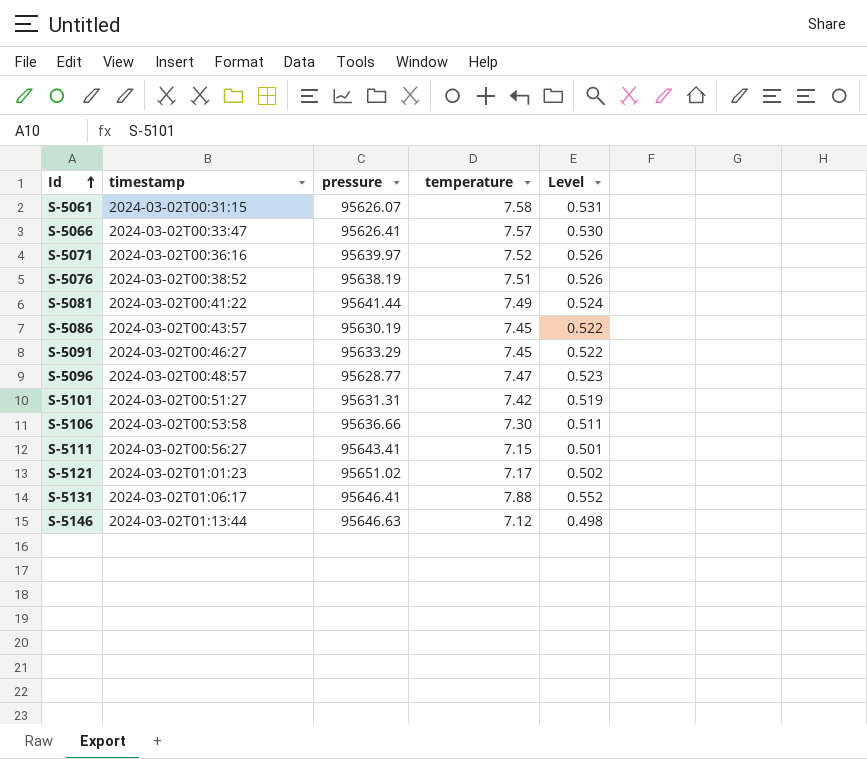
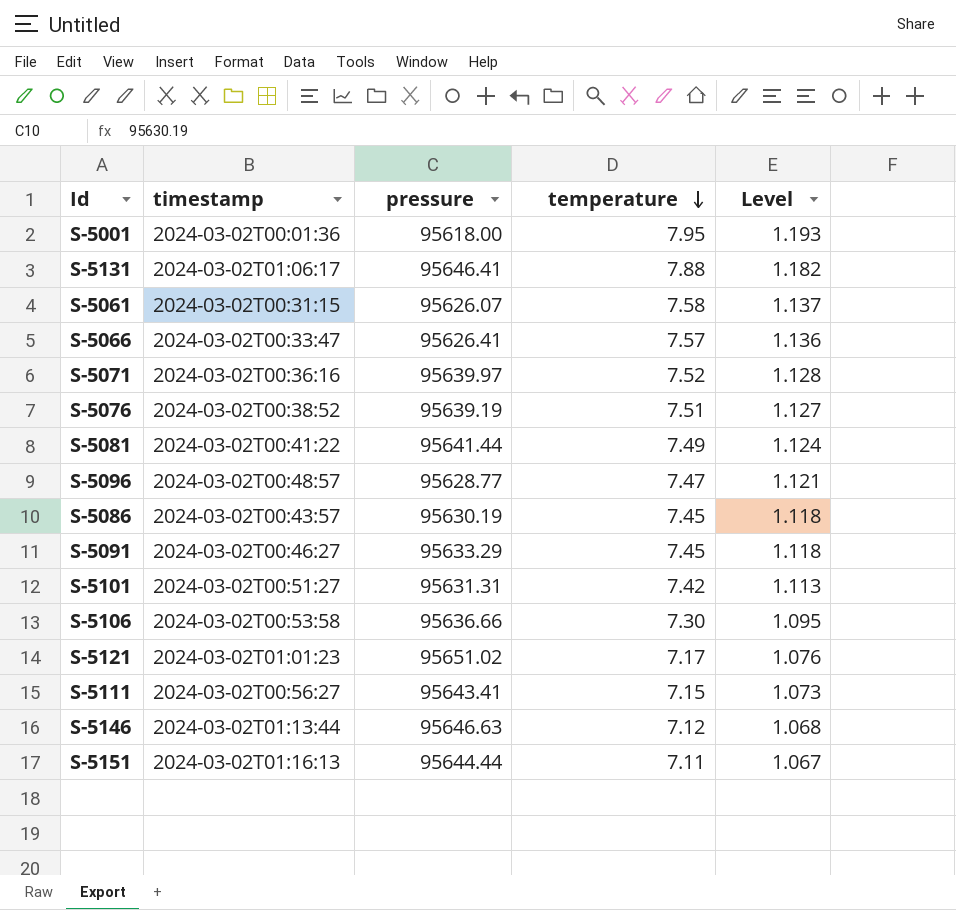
row order: Id ascending -> temperature descending
column Level | formula: [temperature] * 0.07 -> [temperature] * 0.15
row S-5001: none -> 2024-03-02T00:01:36 | 95618.00 | 7.95 | 1.193
S-5076 | pressure: 95638.19 -> 95639.19
row S-5151: none -> 2024-03-02T01:16:13 | 95644.44 | 7.11 | 1.067

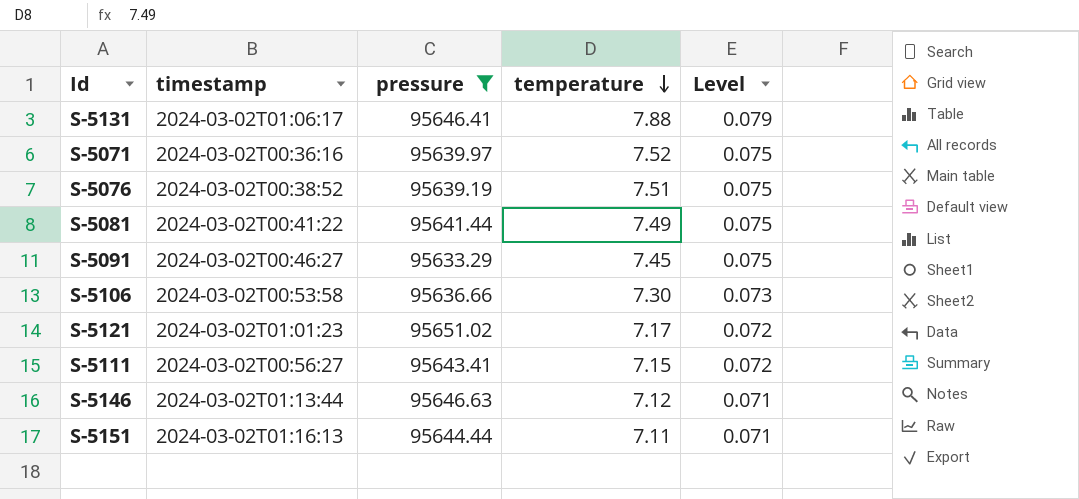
filter: none -> pressure >= 95633.29
column Level | formula: [temperature] * 0.15 -> [temperature] * 0.01

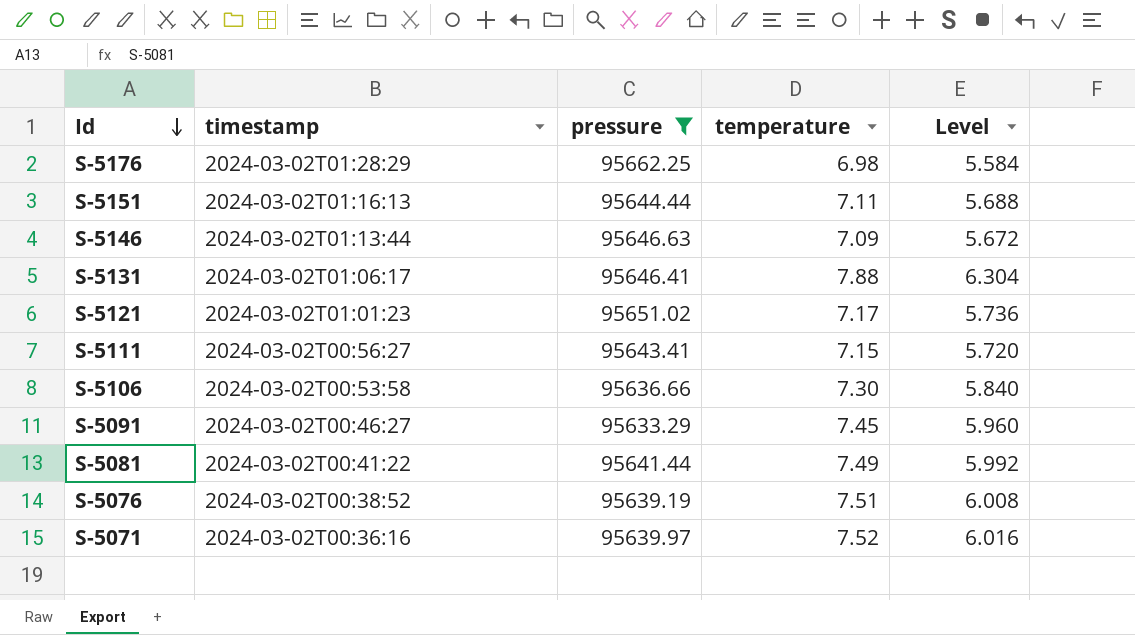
row order: temperature descending -> Id descending
column Level | formula: [temperature] * 0.01 -> [temperature] * 0.8
row S-5176: none -> 2024-03-02T01:28:29 | 95662.25 | 6.98 | 5.584
S-5146 | temperature: 7.12 -> 7.09

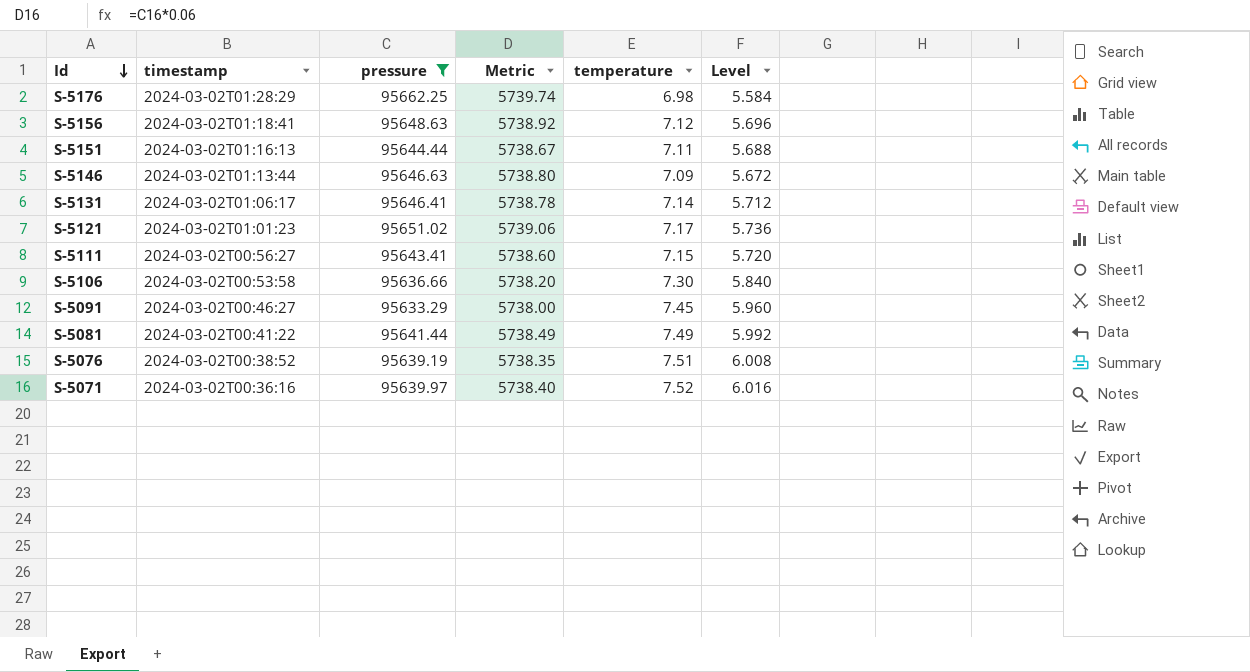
column Metric | formula: none -> [pressure] * 0.06
row S-5156: none -> 2024-03-02T01:18:41 | 95648.63 | 5738.92 | 7.12 | 5.696
S-5131 | temperature: 7.88 -> 7.14
S-5131 | Level: 6.304 -> 5.712

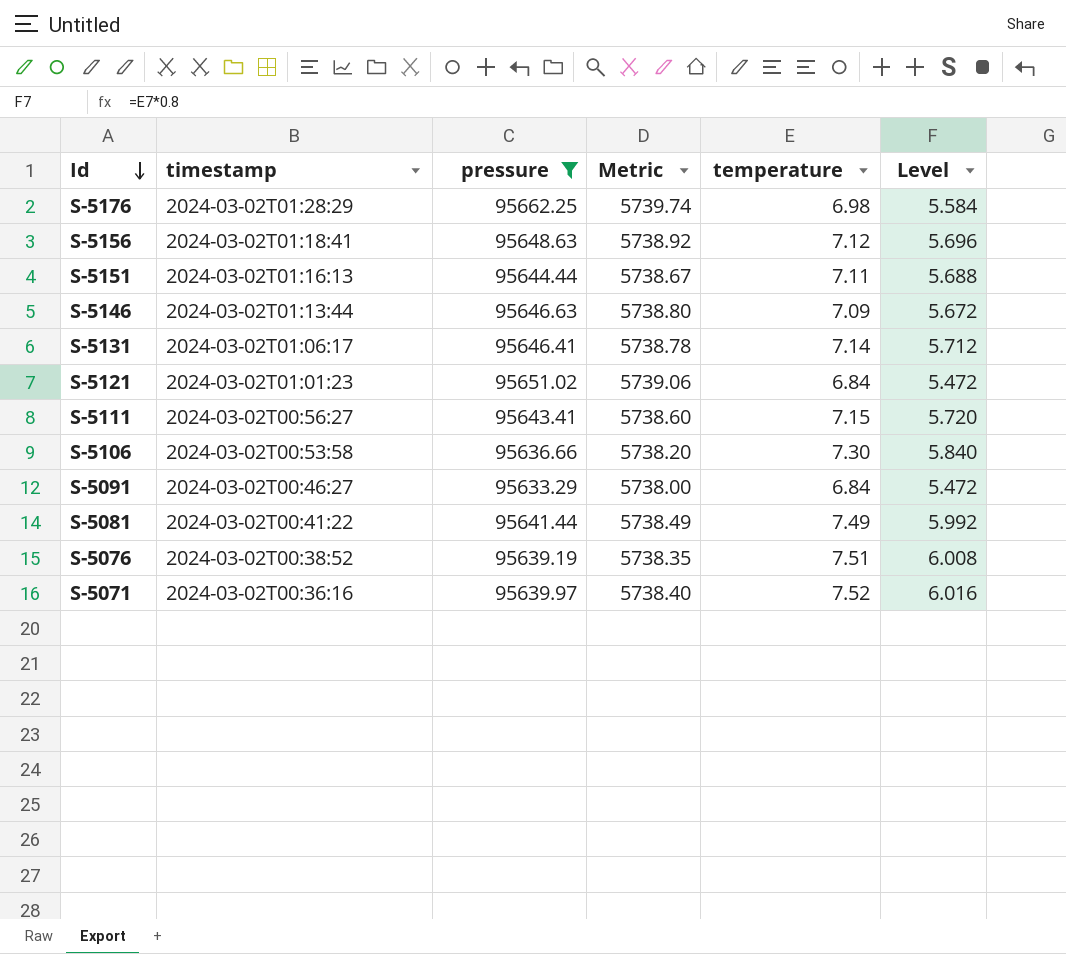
S-5121 | temperature: 7.17 -> 6.84
S-5121 | Level: 5.736 -> 5.472
S-5091 | temperature: 7.45 -> 6.84
S-5091 | Level: 5.960 -> 5.472

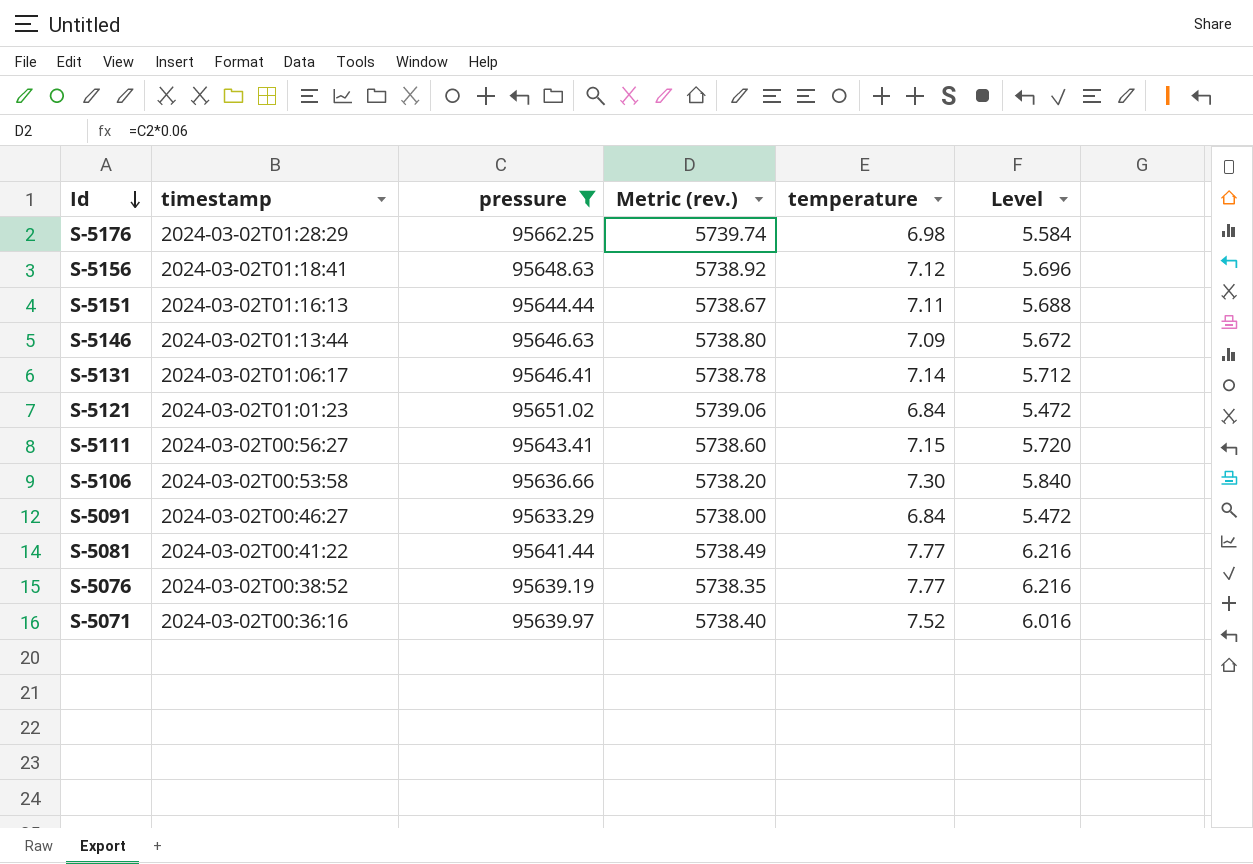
column name: Metric -> Metric (rev.)
S-5081 | temperature: 7.49 -> 7.77
S-5081 | Level: 5.992 -> 6.216
S-5076 | temperature: 7.51 -> 7.77
S-5076 | Level: 6.008 -> 6.216

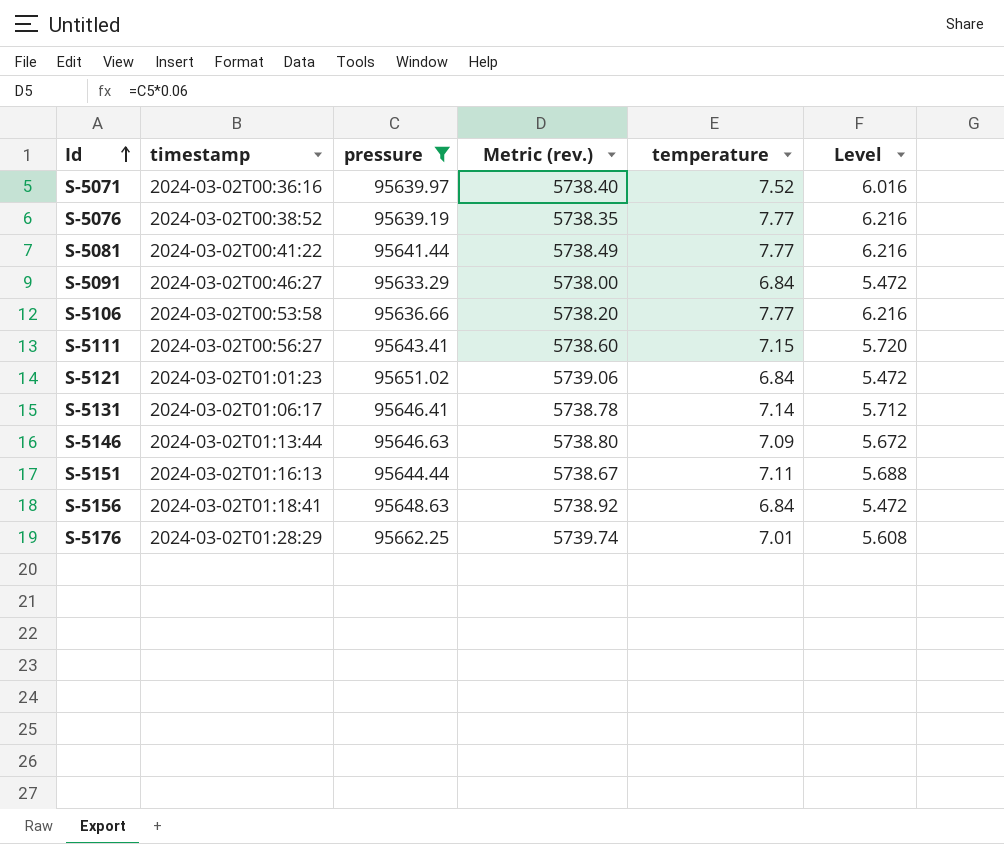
row order: Id descending -> Id ascending
S-5106 | temperature: 7.30 -> 7.77
S-5106 | Level: 5.840 -> 6.216
S-5156 | temperature: 7.12 -> 6.84
S-5156 | Level: 5.696 -> 5.472
S-5176 | temperature: 6.98 -> 7.01
S-5176 | Level: 5.584 -> 5.608

